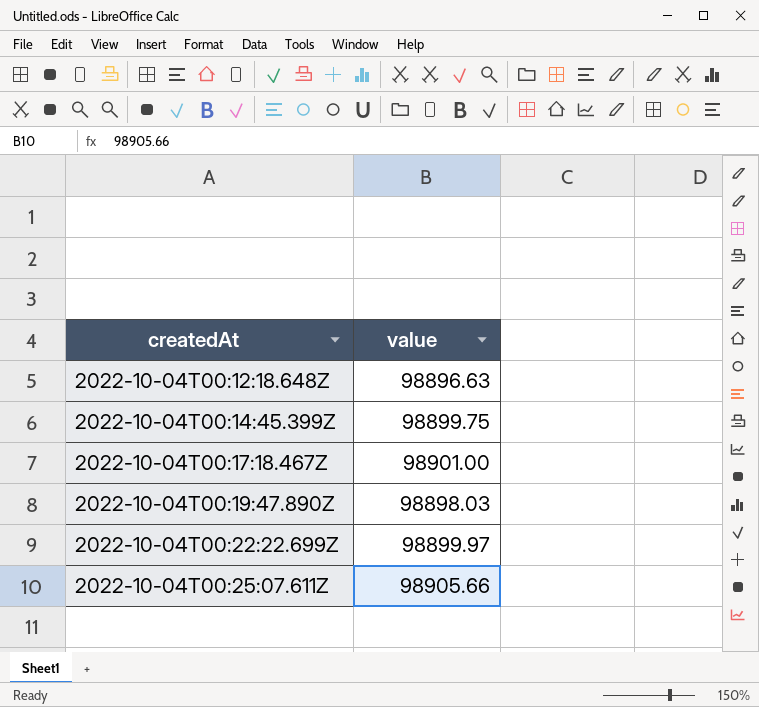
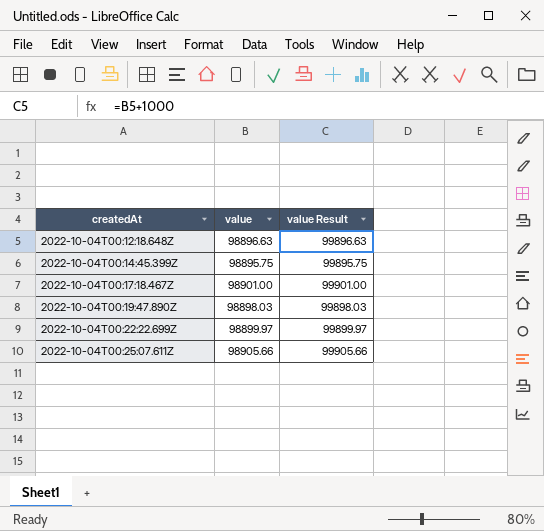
column value Result | formula: none -> [value] + 1000
2022-10-04T00:14:45.399Z | value: 98899.75 -> 98895.75

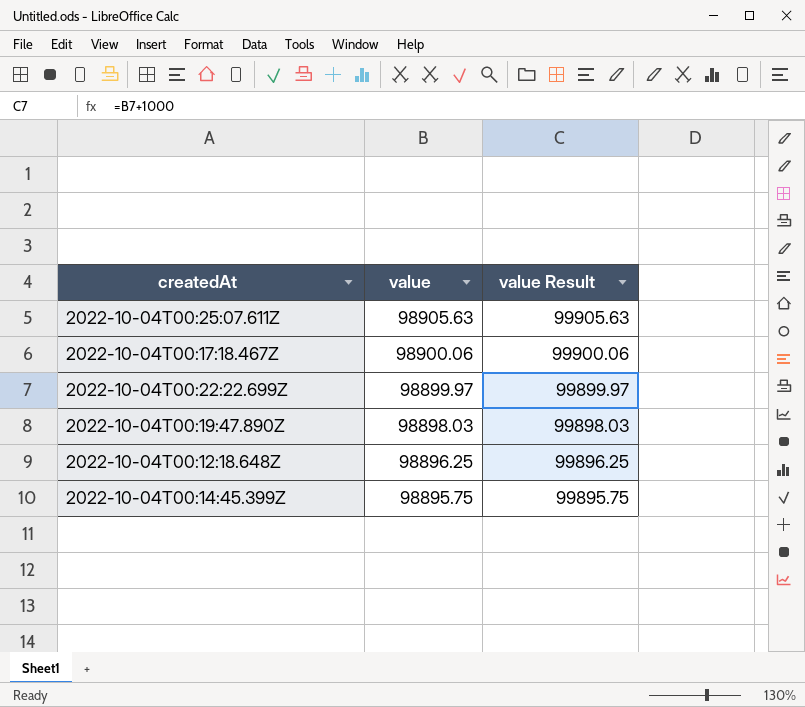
row order: createdAt ascending -> value descending
2022-10-04T00:25:07.611Z | value: 98905.66 -> 98905.63
2022-10-04T00:25:07.611Z | value Result: 99905.66 -> 99905.63
2022-10-04T00:17:18.467Z | value: 98901.00 -> 98900.06
2022-10-04T00:17:18.467Z | value Result: 99901.00 -> 99900.06
2022-10-04T00:12:18.648Z | value: 98896.63 -> 98896.25
2022-10-04T00:12:18.648Z | value Result: 99896.63 -> 99896.25

